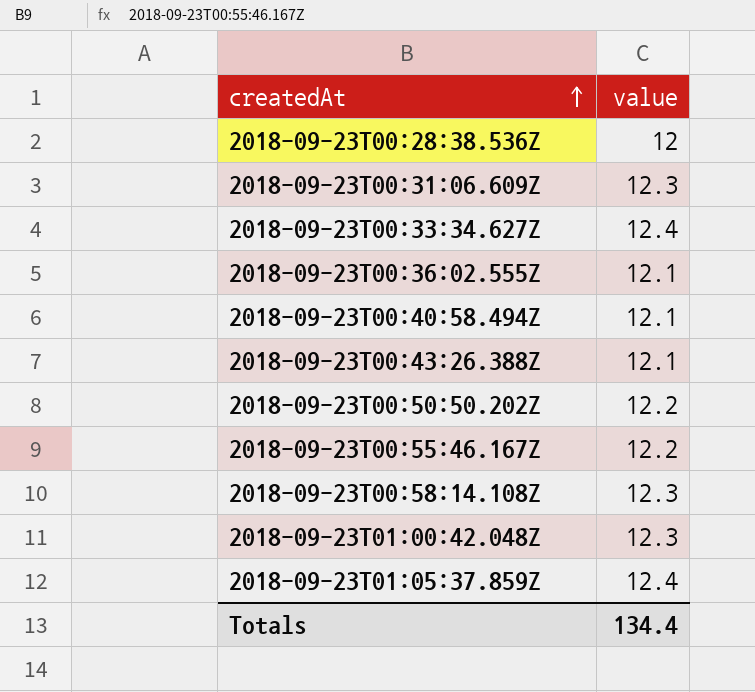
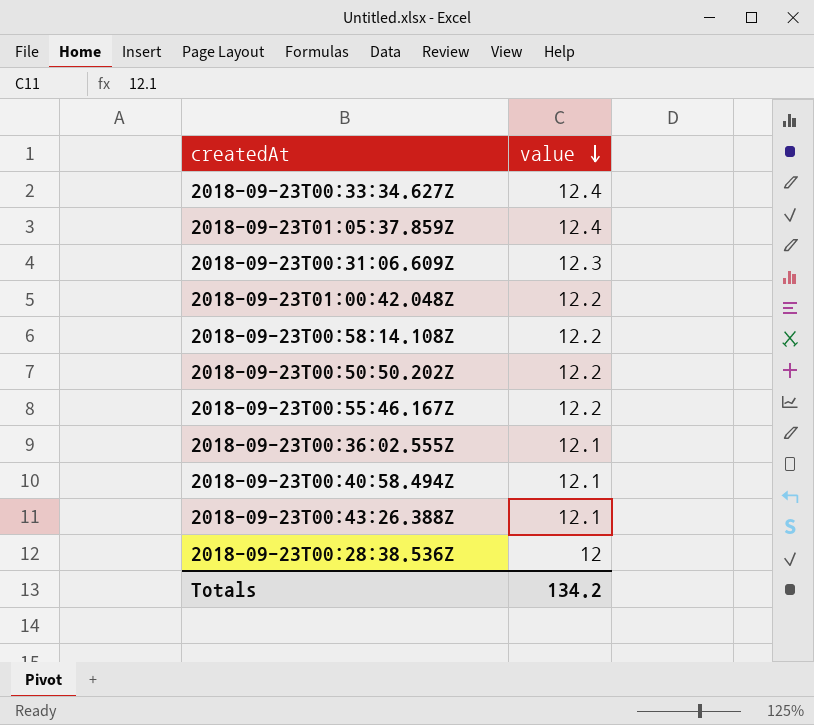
row order: createdAt ascending -> value descending
2018-09-23T01:00:42.048Z | value: 12.3 -> 12.2
2018-09-23T00:58:14.108Z | value: 12.3 -> 12.2
Totals | value: 134.4 -> 134.2

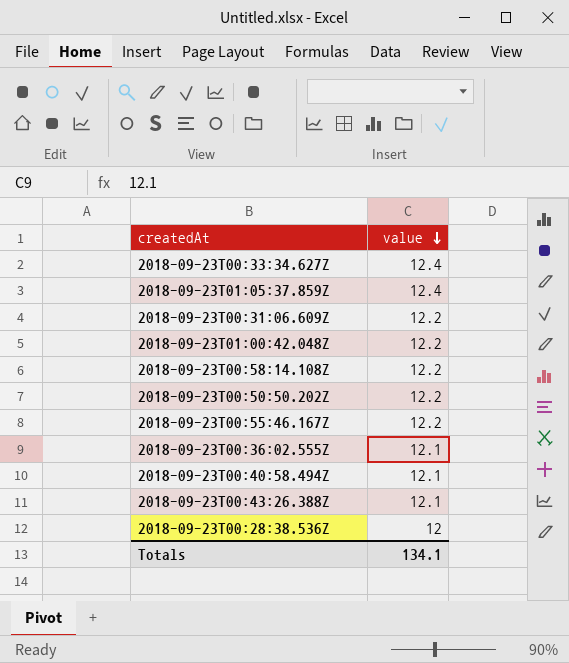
2018-09-23T00:31:06.609Z | value: 12.3 -> 12.2
Totals | value: 134.2 -> 134.1

